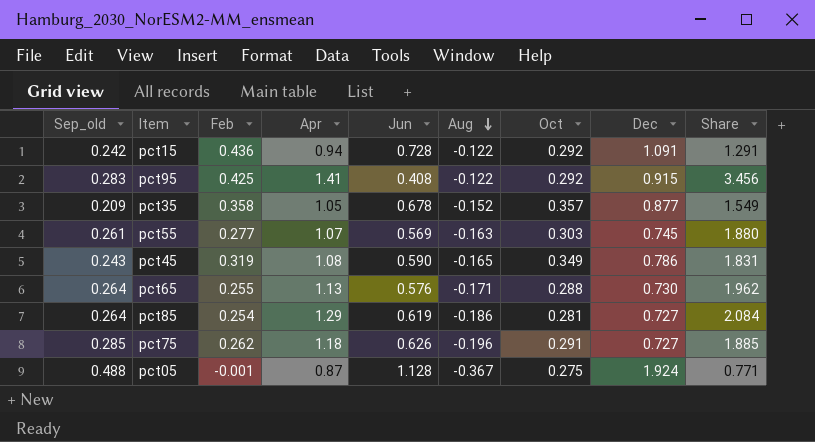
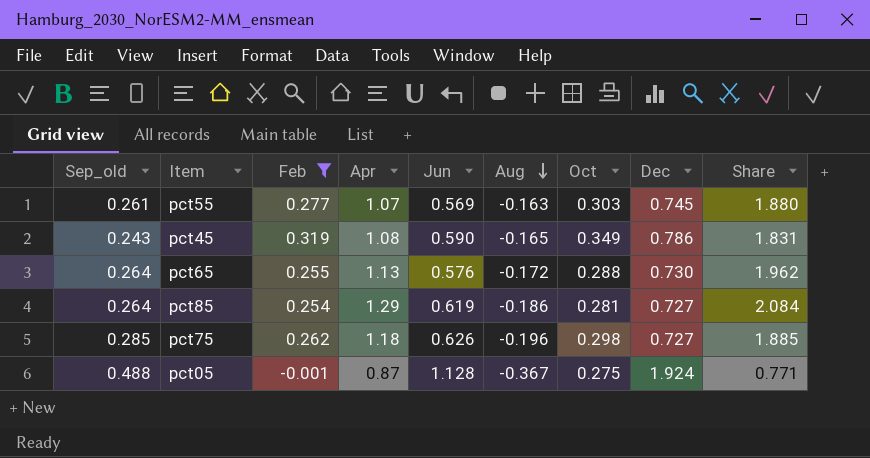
filter: none -> Feb <= 0.319
pct65 | Aug: -0.171 -> -0.172
pct75 | Oct: 0.291 -> 0.298

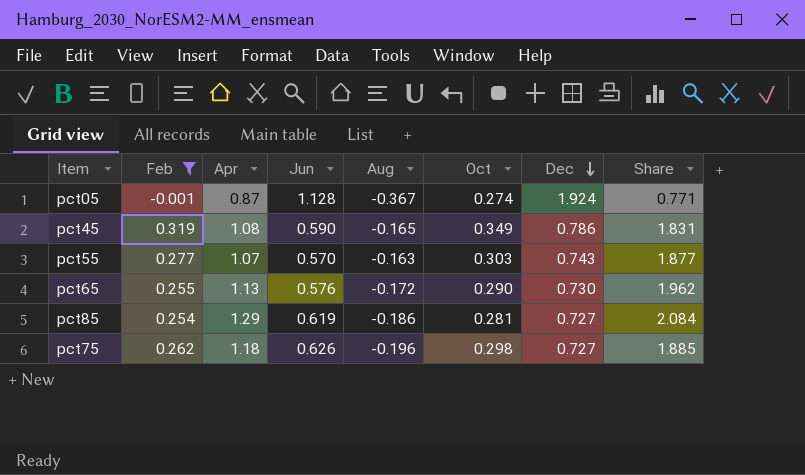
row order: Aug descending -> Dec descending
column Sep_old | position: 1 -> none
pct05 | Oct: 0.275 -> 0.274
pct55 | Jun: 0.569 -> 0.570
pct55 | Dec: 0.745 -> 0.743
pct55 | Share: 1.880 -> 1.877
pct65 | Oct: 0.288 -> 0.290

